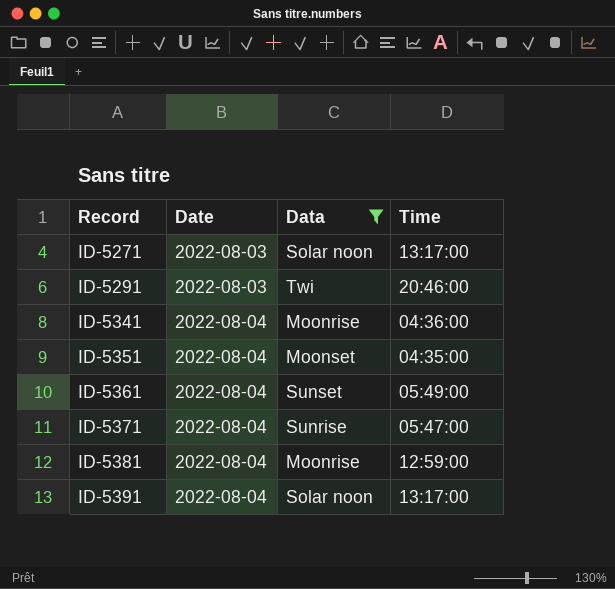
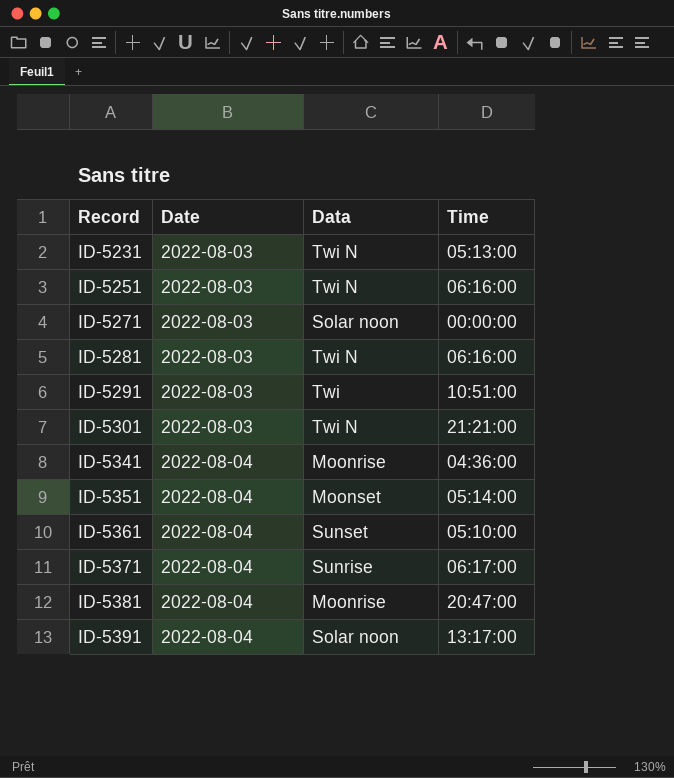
filter: Data != Twi N -> none
ID-5271 | Time: 13:17:00 -> 00:00:00
ID-5291 | Time: 20:46:00 -> 10:51:00
ID-5351 | Time: 04:35:00 -> 05:14:00
ID-5361 | Time: 05:49:00 -> 05:10:00
ID-5371 | Time: 05:47:00 -> 06:17:00
ID-5381 | Time: 12:59:00 -> 20:47:00

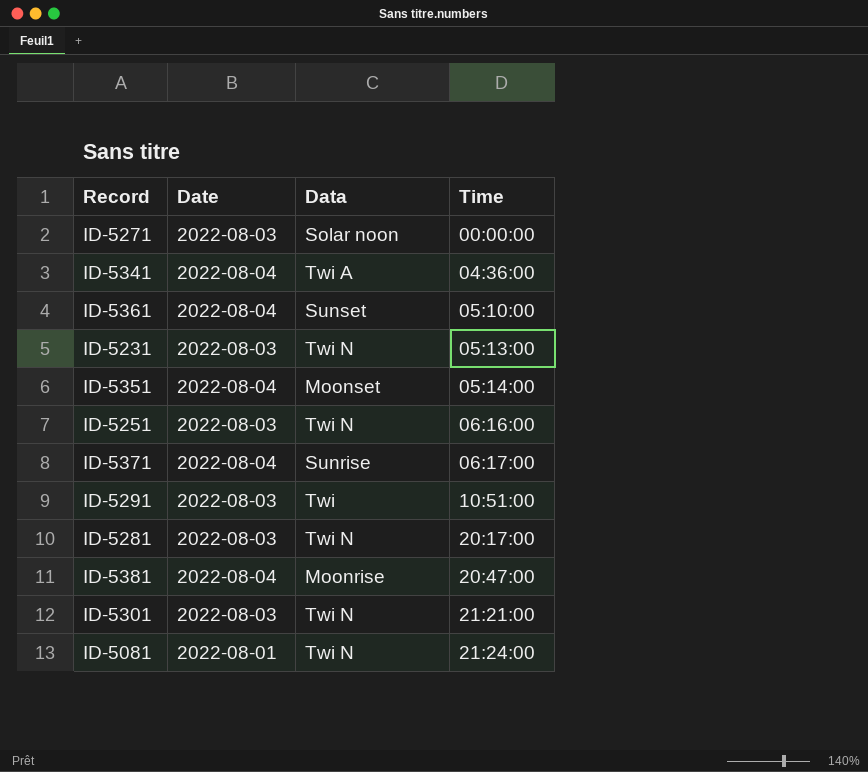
row order: Record ascending -> Time ascending
row ID-5391: 2022-08-04 | Solar noon | 13:17:00 -> none
ID-5341 | Data: Moonrise -> Twi A
ID-5281 | Time: 06:16:00 -> 20:17:00
row ID-5081: none -> 2022-08-01 | Twi N | 21:24:00

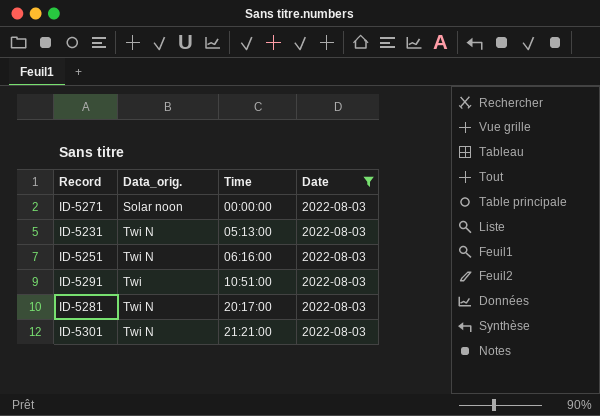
filter: none -> Date = 2022-08-03
column name: Data -> Data_orig.
column Date | position: 2 -> 4

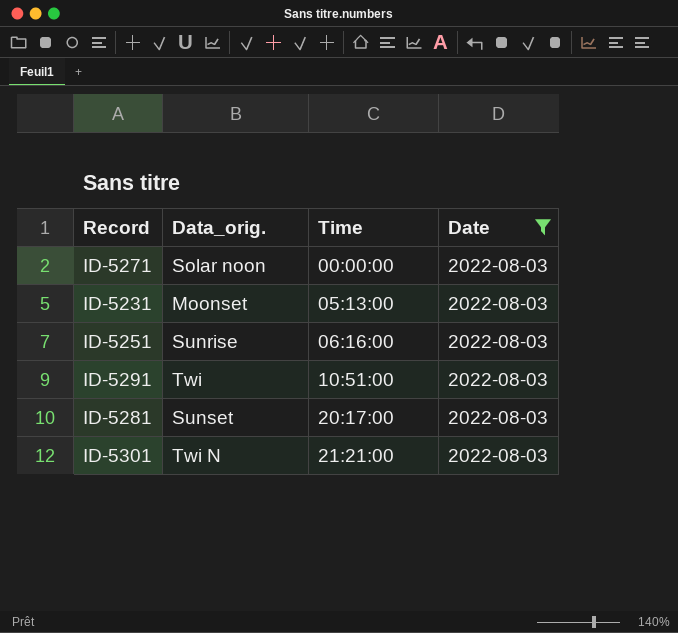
ID-5231 | Data_orig.: Twi N -> Moonset
ID-5251 | Data_orig.: Twi N -> Sunrise
ID-5281 | Data_orig.: Twi N -> Sunset

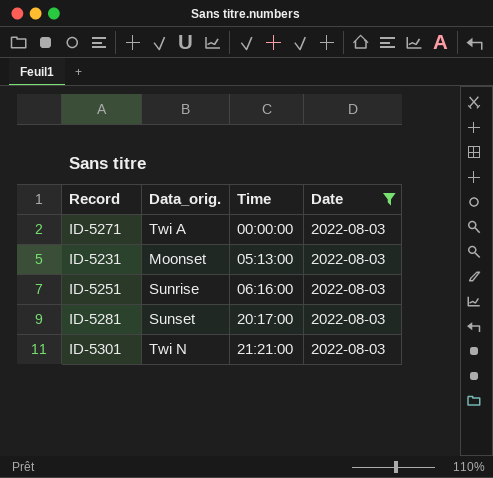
row ID-5291: Twi | 10:51:00 | 2022-08-03 -> none
ID-5271 | Data_orig.: Solar noon -> Twi A

